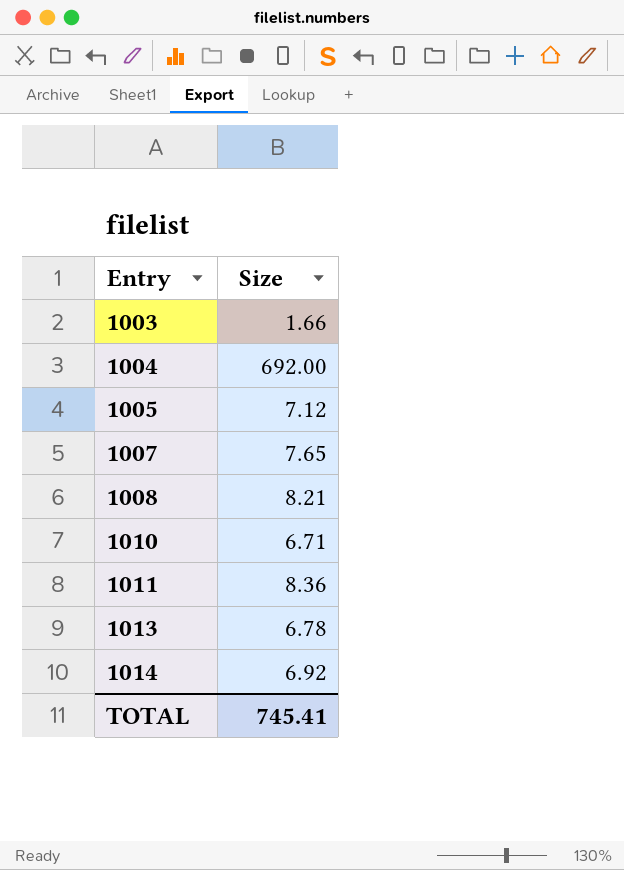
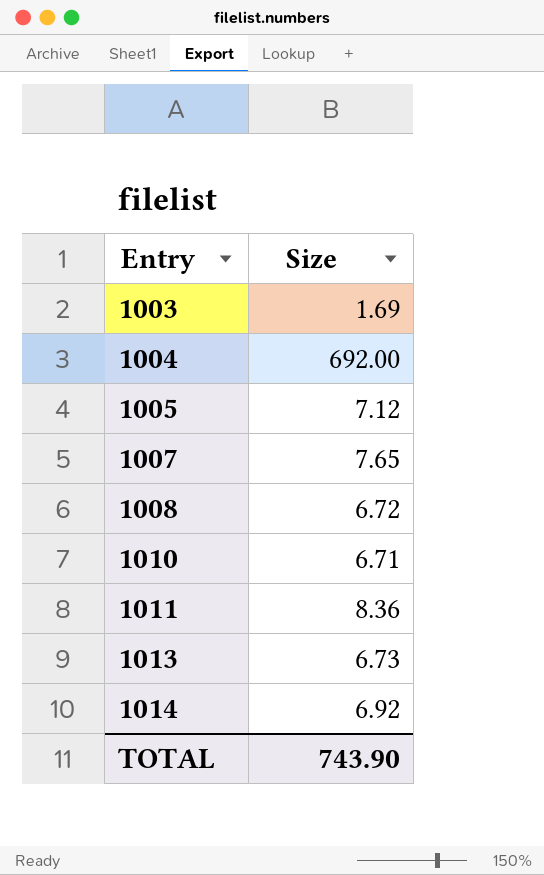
1003 | Size: 1.66 -> 1.69
1008 | Size: 8.21 -> 6.72
1013 | Size: 6.78 -> 6.73
TOTAL | Size: 745.41 -> 743.90

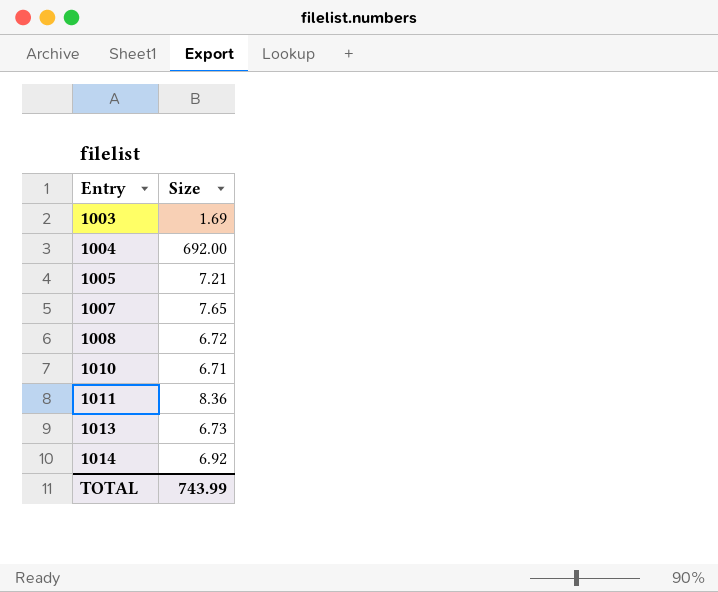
1005 | Size: 7.12 -> 7.21
TOTAL | Size: 743.90 -> 743.99

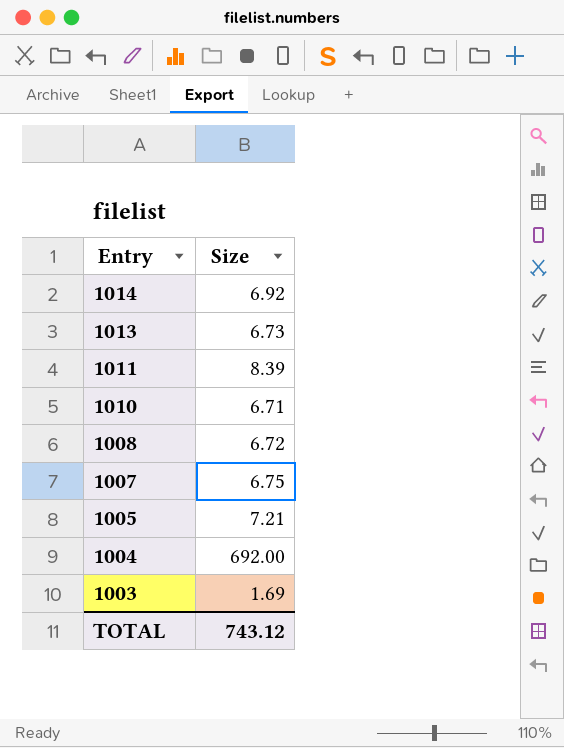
row order: Entry ascending -> Entry descending
1011 | Size: 8.36 -> 8.39
1007 | Size: 7.65 -> 6.75
TOTAL | Size: 743.99 -> 743.12

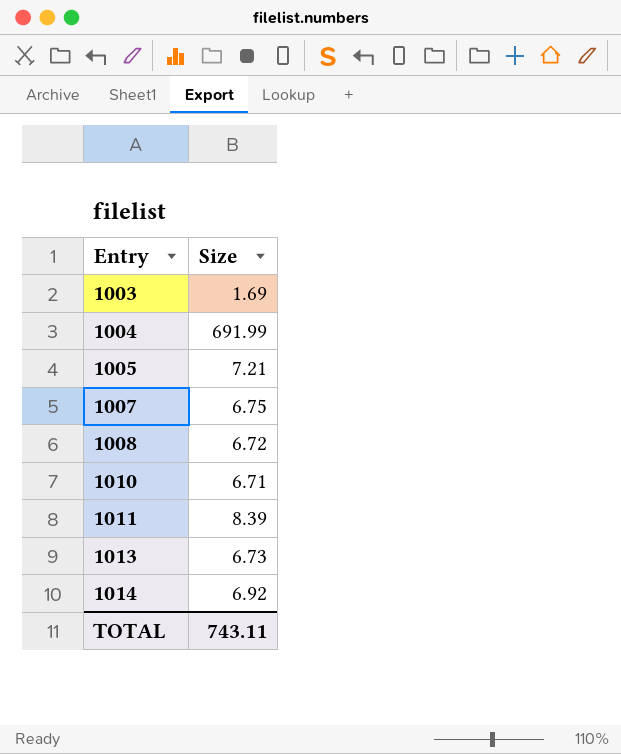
row order: Entry descending -> Entry ascending
1004 | Size: 692.00 -> 691.99
TOTAL | Size: 743.12 -> 743.11

